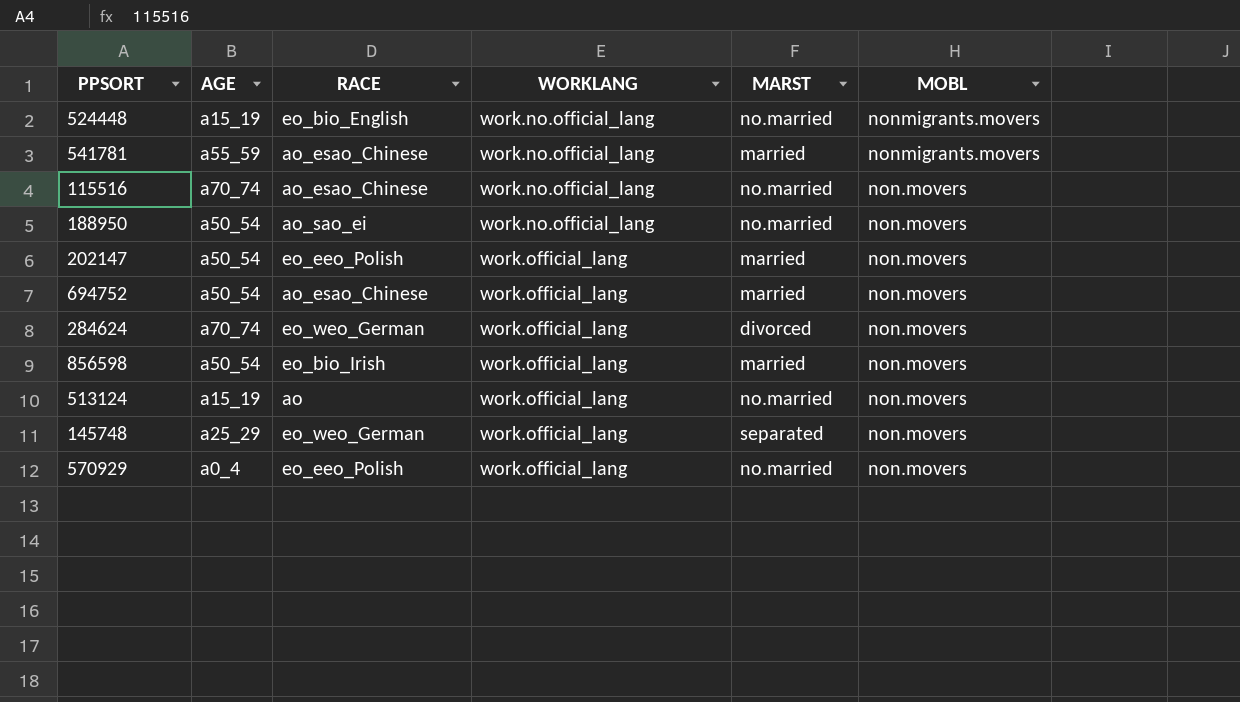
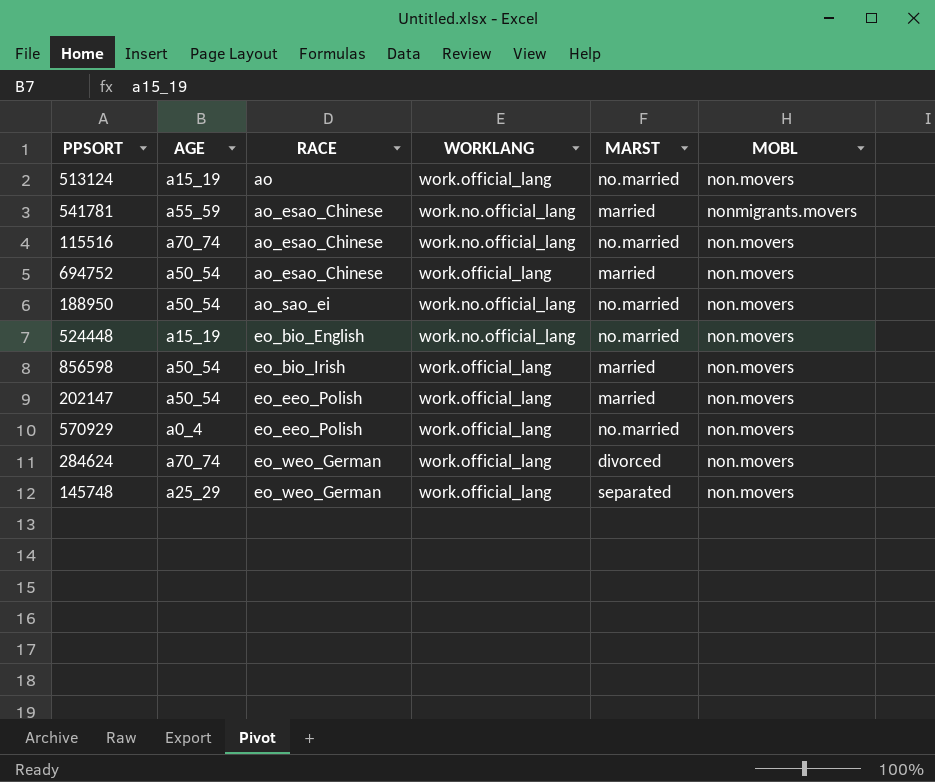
row order: WORKLANG ascending -> RACE ascending
524448 | MOBL: nonmigrants.movers -> non.movers

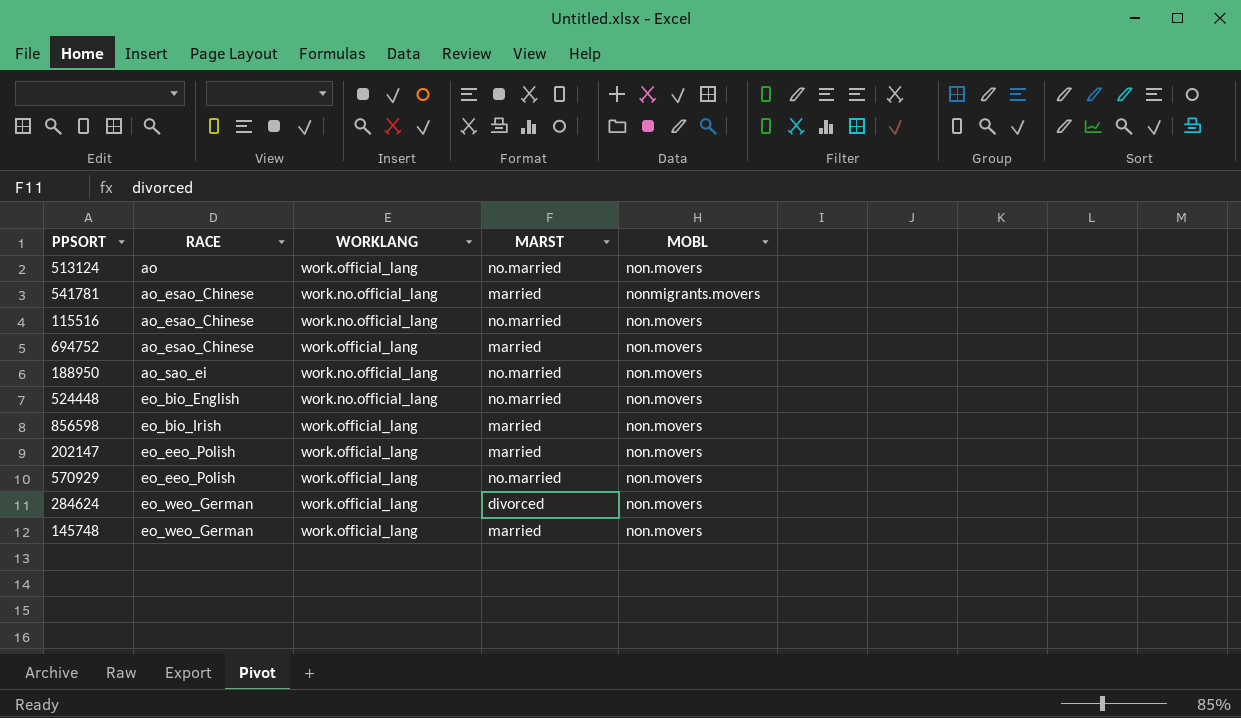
column AGE | position: 2 -> none
145748 | MARST: separated -> married

